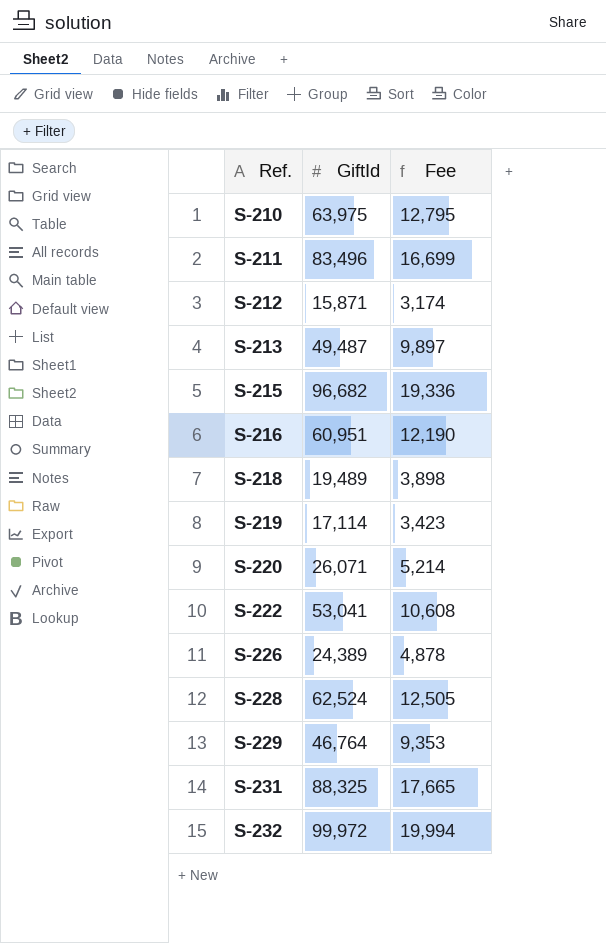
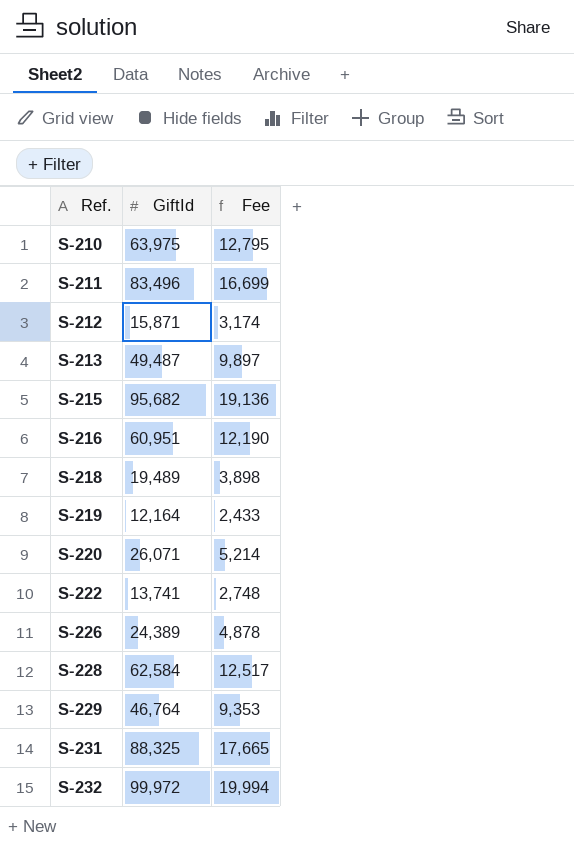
S-215 | GiftId: 96,682 -> 95,682
S-215 | Fee: 19,336 -> 19,136
S-219 | GiftId: 17,114 -> 12,164
S-219 | Fee: 3,423 -> 2,433
S-222 | GiftId: 53,041 -> 13,741
S-222 | Fee: 10,608 -> 2,748
S-228 | GiftId: 62,524 -> 62,584
S-228 | Fee: 12,505 -> 12,517

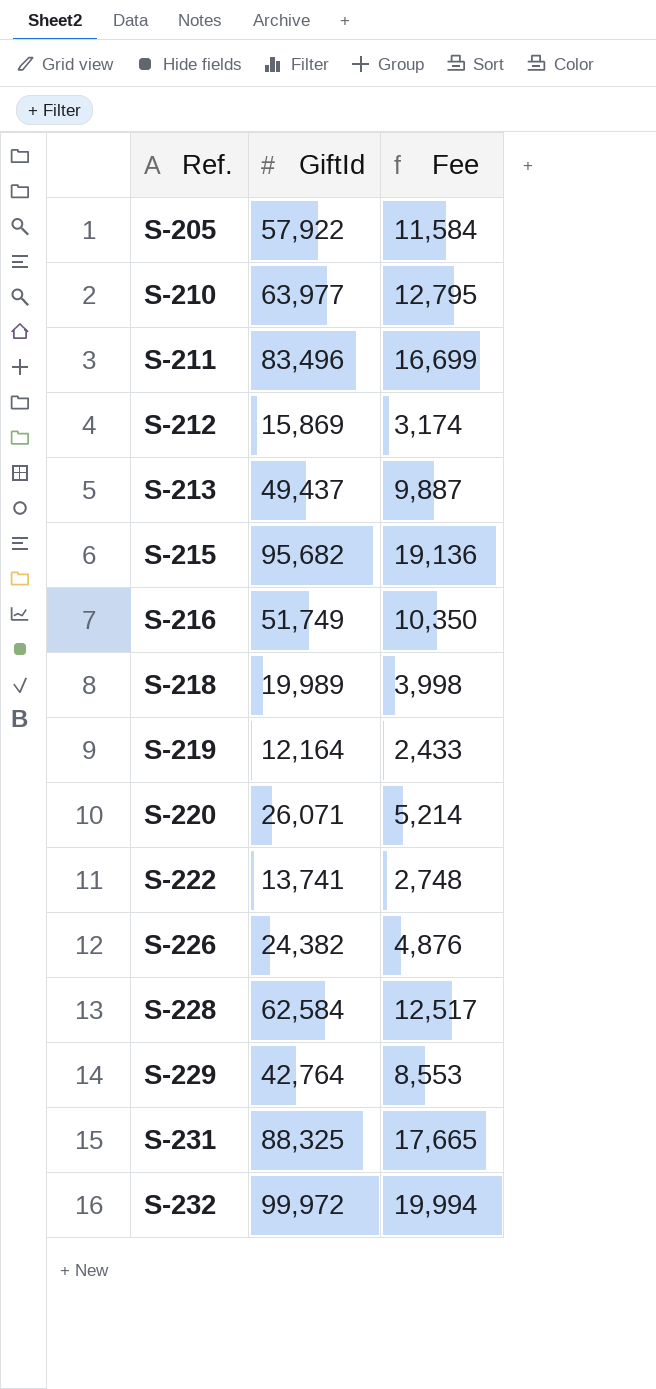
row S-205: none -> 57,922 | 11,584
S-210 | GiftId: 63,975 -> 63,977
S-212 | GiftId: 15,871 -> 15,869
S-213 | GiftId: 49,487 -> 49,437
S-213 | Fee: 9,897 -> 9,887
S-216 | GiftId: 60,951 -> 51,749
S-216 | Fee: 12,190 -> 10,350
S-218 | GiftId: 19,489 -> 19,989
S-218 | Fee: 3,898 -> 3,998
S-226 | GiftId: 24,389 -> 24,382
S-226 | Fee: 4,878 -> 4,876
S-229 | GiftId: 46,764 -> 42,764
S-229 | Fee: 9,353 -> 8,553

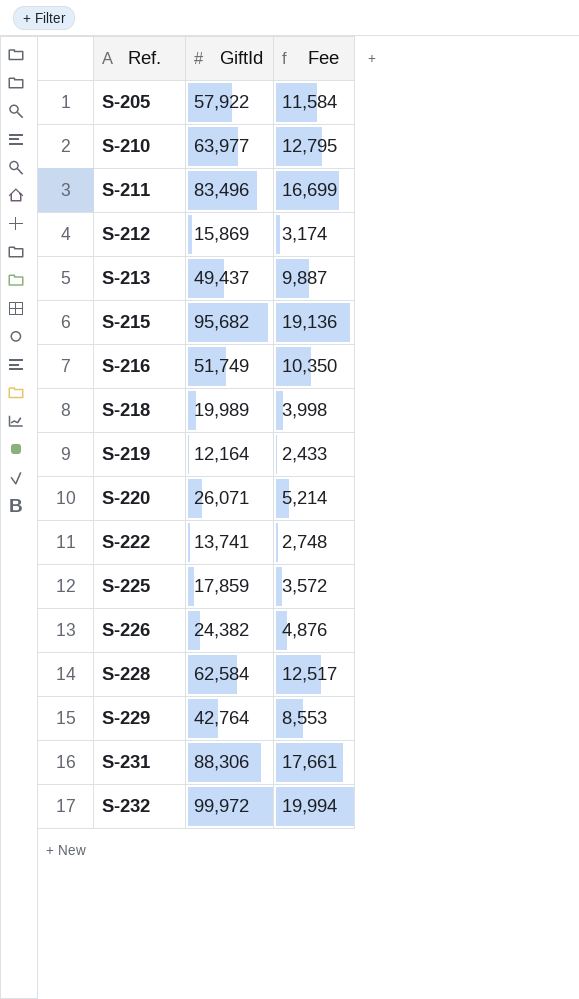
row S-225: none -> 17,859 | 3,572
S-231 | GiftId: 88,325 -> 88,306
S-231 | Fee: 17,665 -> 17,661

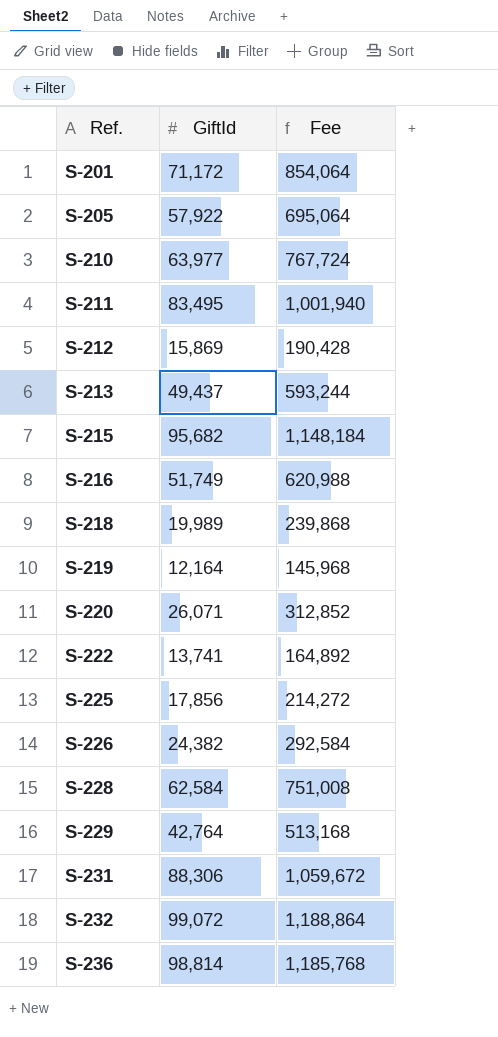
column Fee | formula: [GiftId] * 0.2 -> [GiftId] * 12
row S-201: none -> 71,172 | 854,064
S-211 | GiftId: 83,496 -> 83,495
S-225 | GiftId: 17,859 -> 17,856
S-232 | GiftId: 99,972 -> 99,072
row S-236: none -> 98,814 | 1,185,768

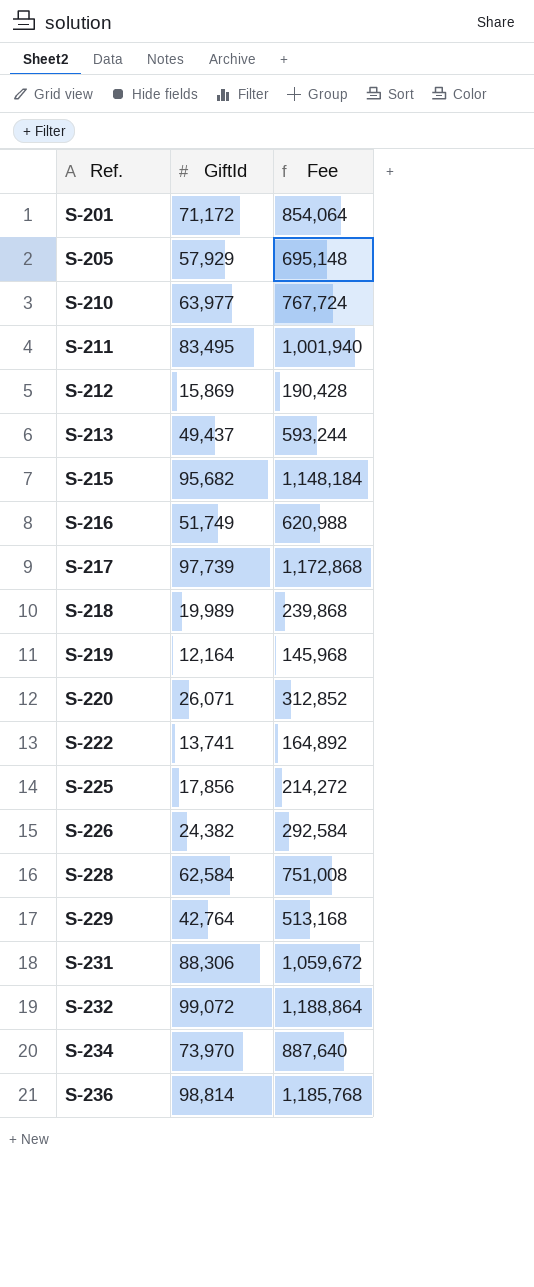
S-205 | GiftId: 57,922 -> 57,929
S-205 | Fee: 695,064 -> 695,148
row S-217: none -> 97,739 | 1,172,868
row S-234: none -> 73,970 | 887,640

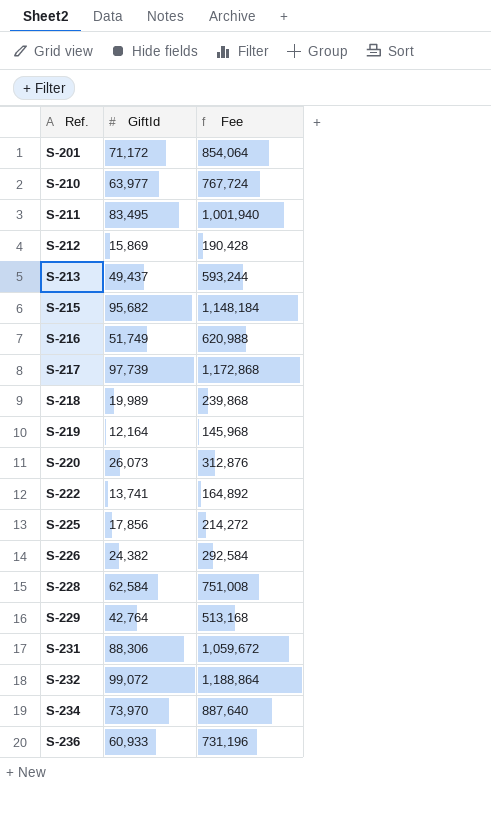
row S-205: 57,929 | 695,148 -> none
S-220 | GiftId: 26,071 -> 26,073
S-220 | Fee: 312,852 -> 312,876
S-236 | GiftId: 98,814 -> 60,933
S-236 | Fee: 1,185,768 -> 731,196

